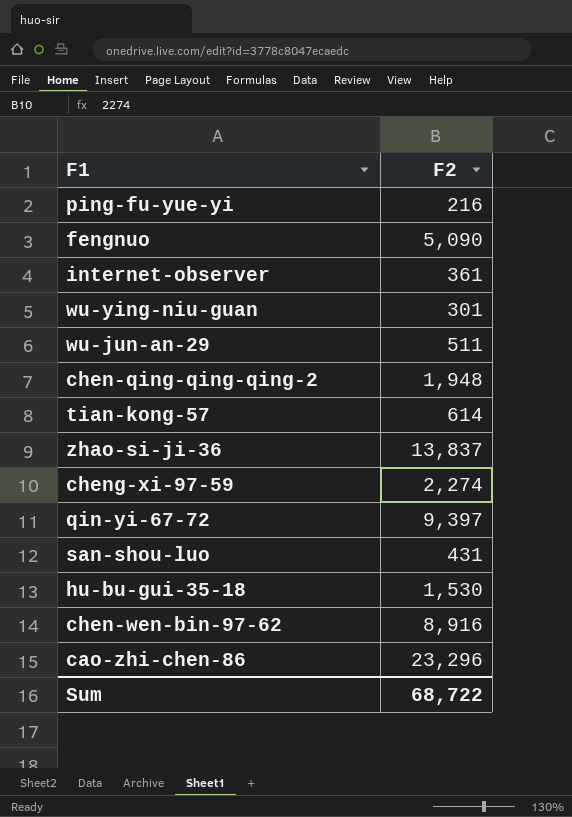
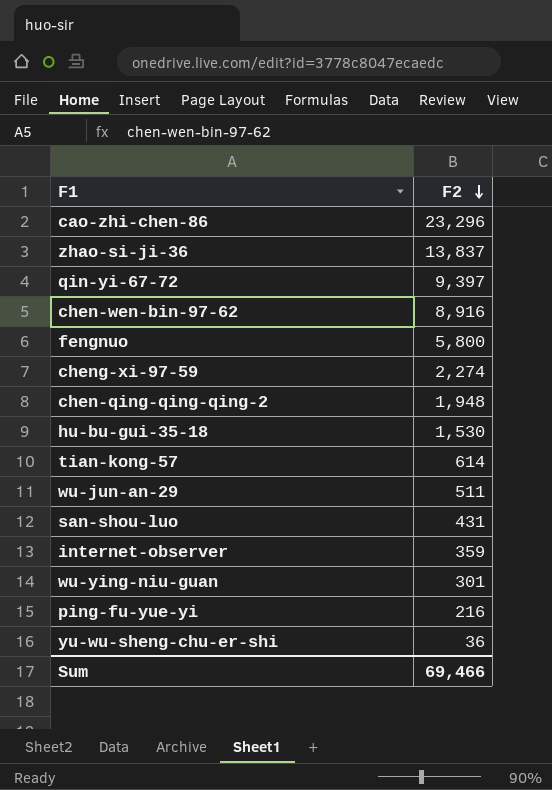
row order: none -> F2 descending
fengnuo | F2: 5,090 -> 5,800
internet-observer | F2: 361 -> 359
row yu-wu-sheng-chu-er-shi: none -> 36
Sum | F2: 68,722 -> 69,466

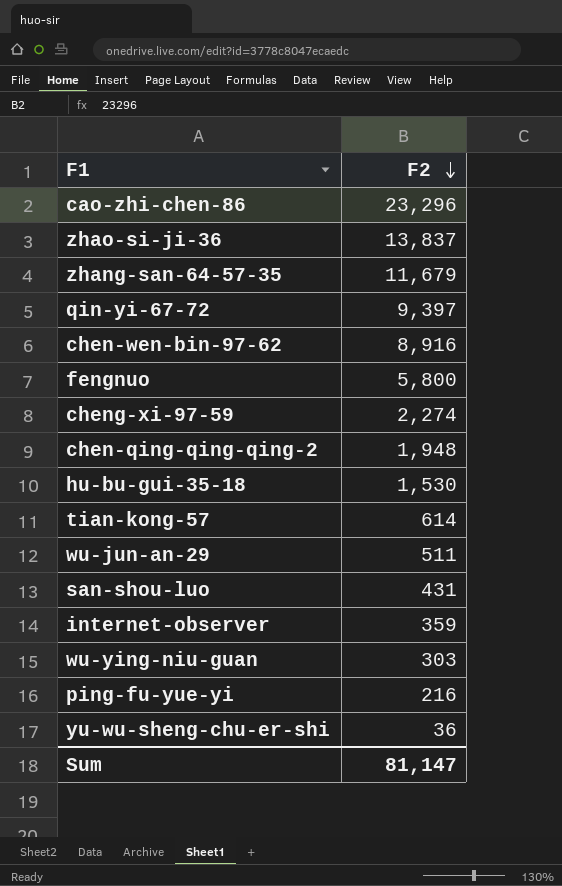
row zhang-san-64-57-35: none -> 11,679
wu-ying-niu-guan | F2: 301 -> 303
Sum | F2: 69,466 -> 81,147

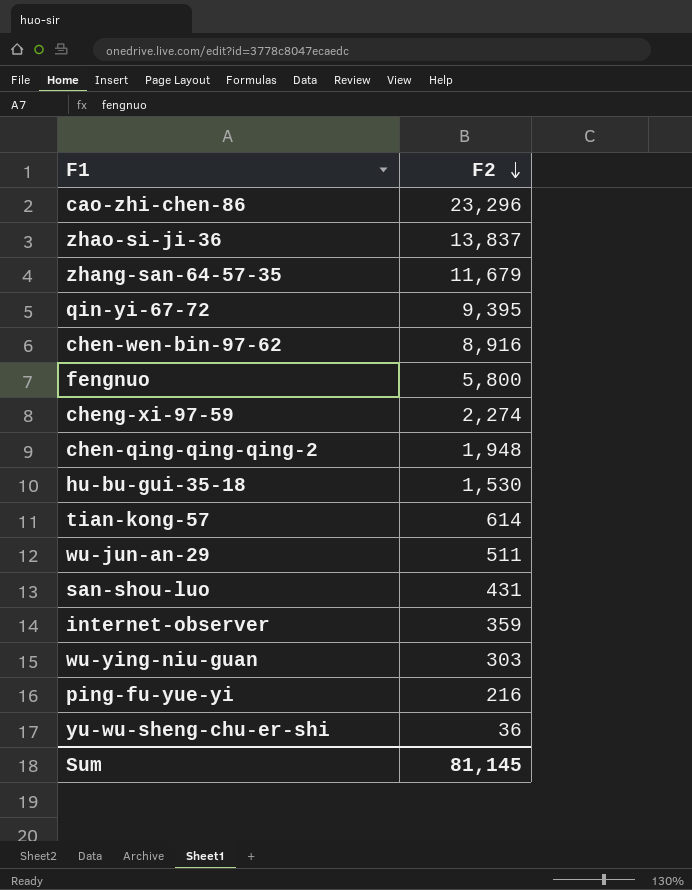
qin-yi-67-72 | F2: 9,397 -> 9,395
Sum | F2: 81,147 -> 81,145

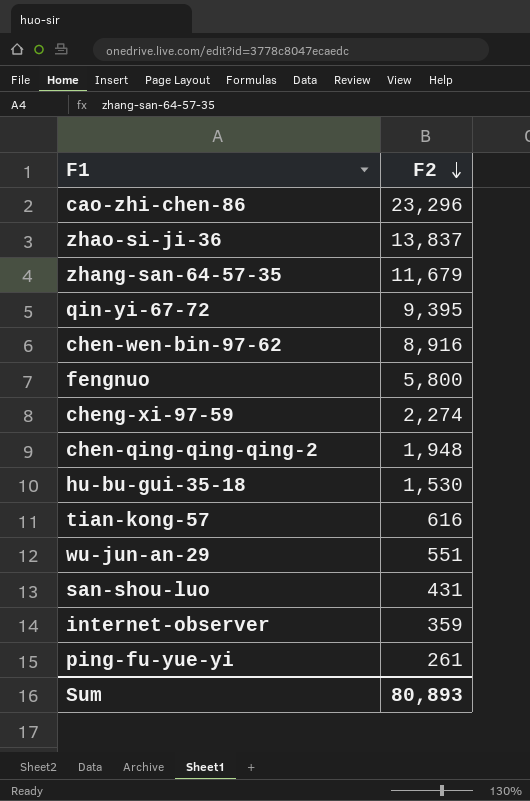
row wu-ying-niu-guan: 303 -> none
row yu-wu-sheng-chu-er-shi: 36 -> none
tian-kong-57 | F2: 614 -> 616
wu-jun-an-29 | F2: 511 -> 551
ping-fu-yue-yi | F2: 216 -> 261
Sum | F2: 81,145 -> 80,893

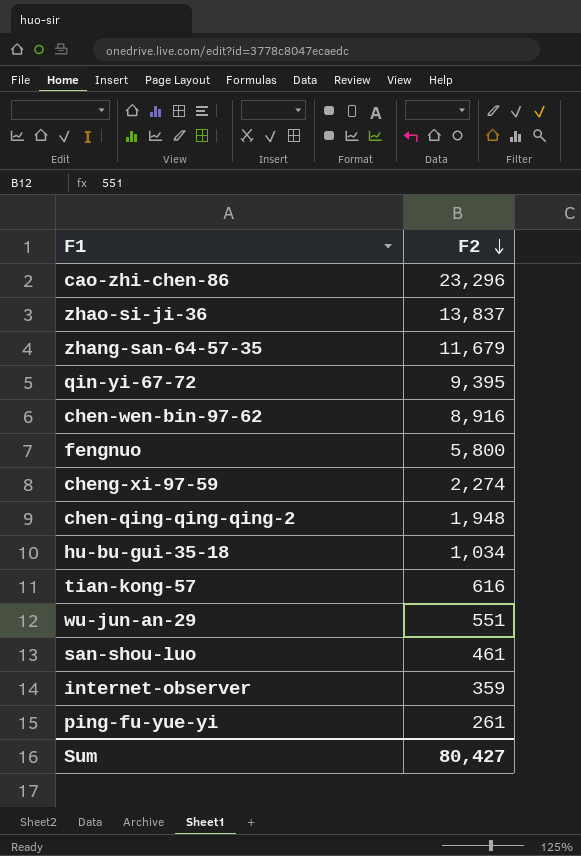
hu-bu-gui-35-18 | F2: 1,530 -> 1,034
san-shou-luo | F2: 431 -> 461
Sum | F2: 80,893 -> 80,427

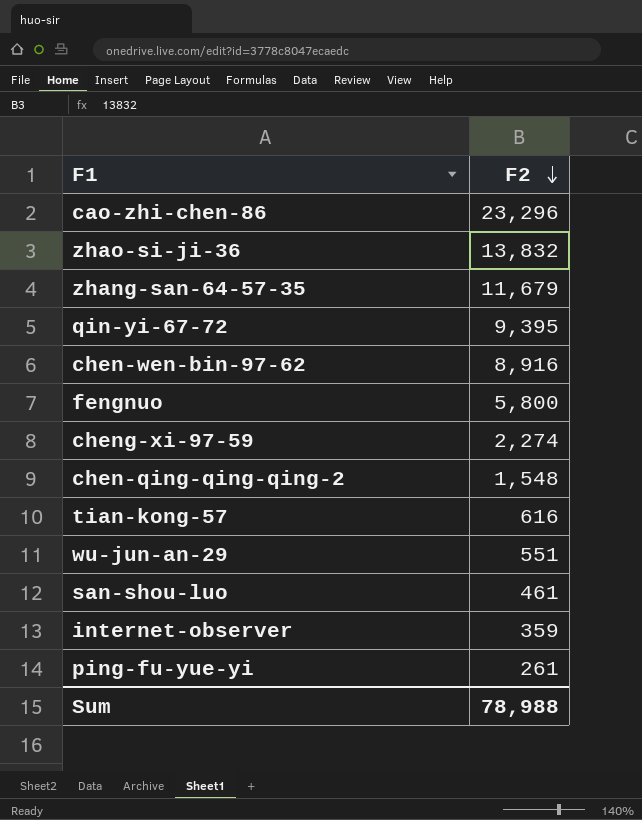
row hu-bu-gui-35-18: 1,034 -> none
zhao-si-ji-36 | F2: 13,837 -> 13,832
chen-qing-qing-qing-2 | F2: 1,948 -> 1,548
Sum | F2: 80,427 -> 78,988

